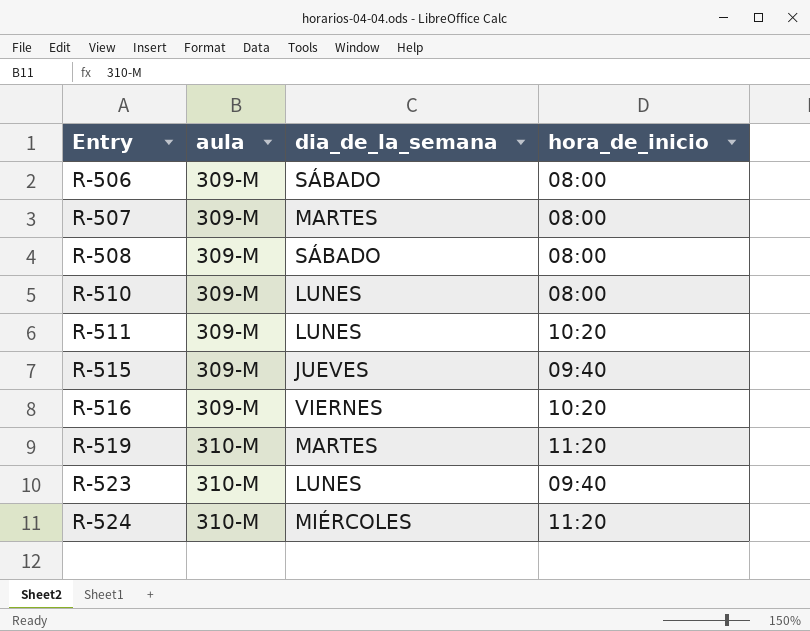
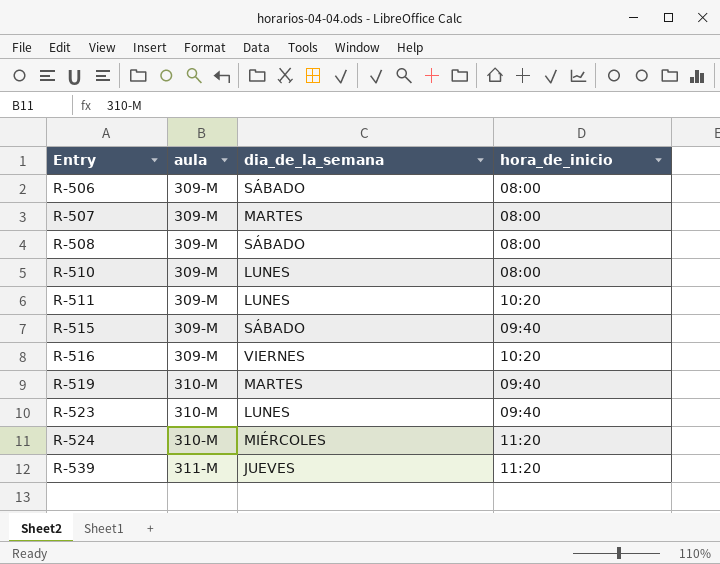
R-515 | dia_de_la_semana: JUEVES -> SÁBADO
R-519 | hora_de_inicio: 11:20 -> 09:40
row R-539: none -> 311-M | JUEVES | 11:20

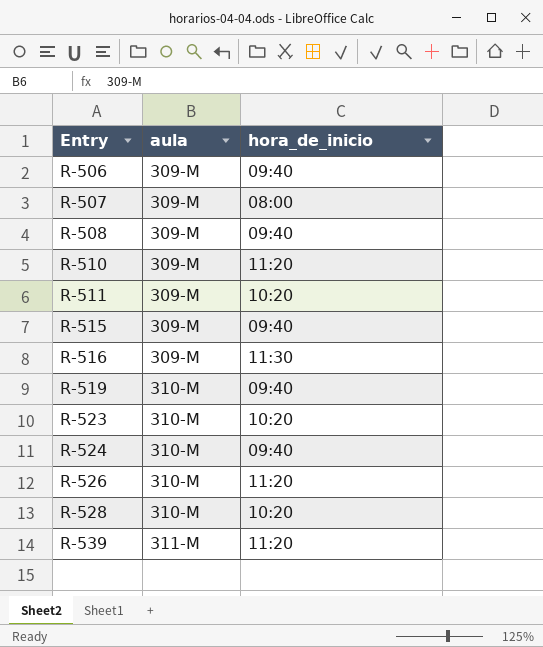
column dia_de_la_semana | position: 3 -> none
R-506 | hora_de_inicio: 08:00 -> 09:40
R-508 | hora_de_inicio: 08:00 -> 09:40
R-510 | hora_de_inicio: 08:00 -> 11:20
R-516 | hora_de_inicio: 10:20 -> 11:30
R-523 | hora_de_inicio: 09:40 -> 10:20
R-524 | hora_de_inicio: 11:20 -> 09:40
row R-526: none -> 310-M | 11:20
row R-528: none -> 310-M | 10:20

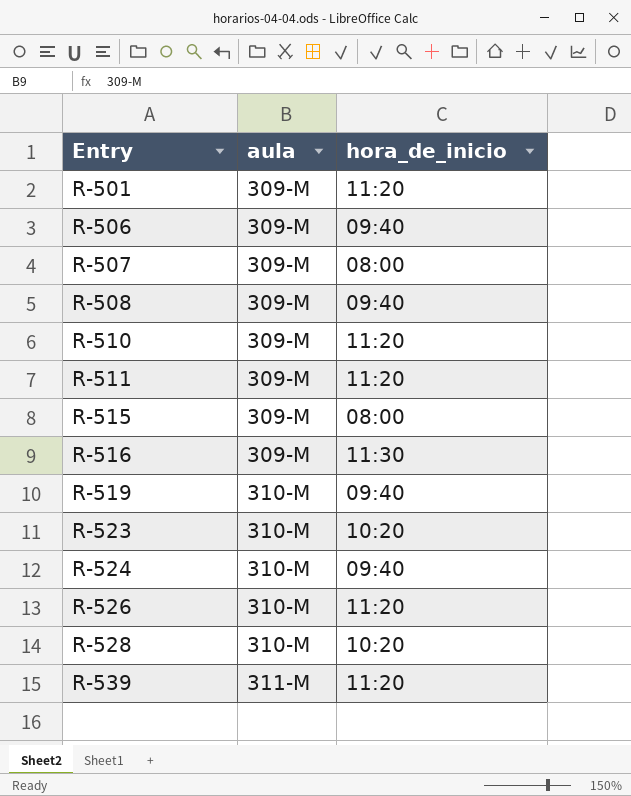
row R-501: none -> 309-M | 11:20
R-511 | hora_de_inicio: 10:20 -> 11:20
R-515 | hora_de_inicio: 09:40 -> 08:00

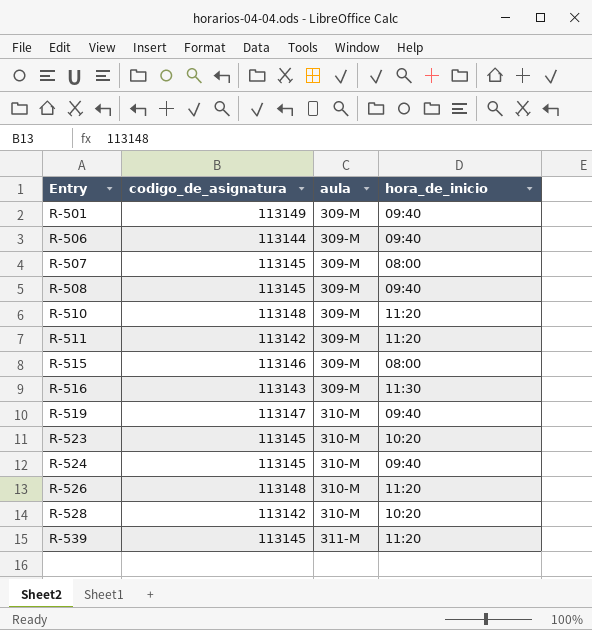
column codigo_de_asignatura | position: none -> 2
R-501 | hora_de_inicio: 11:20 -> 09:40

